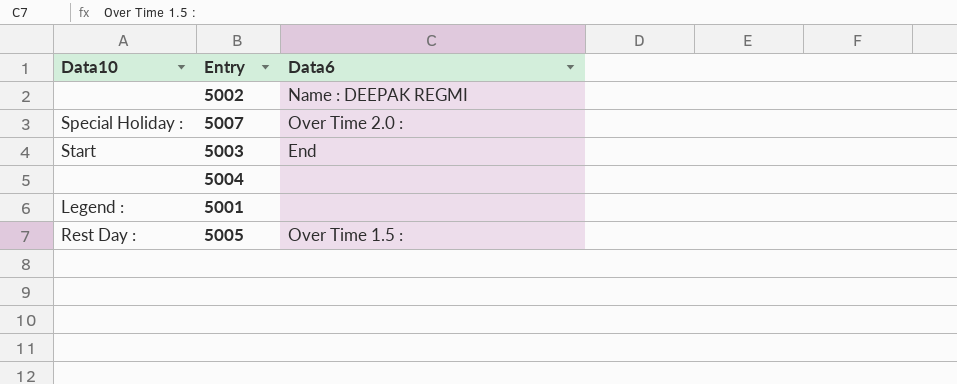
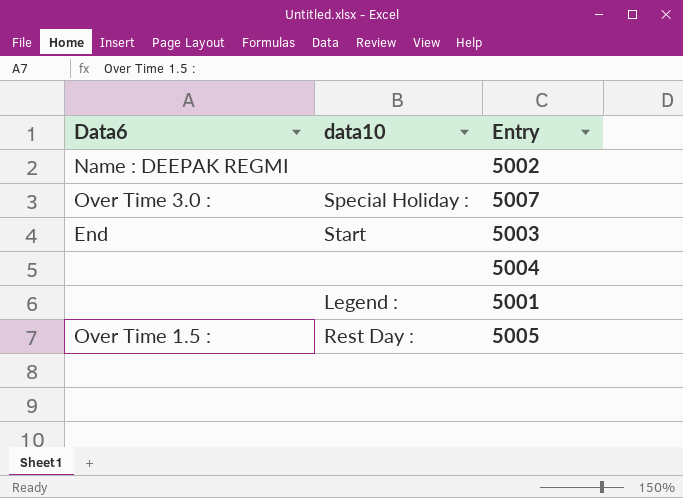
column Data6 | position: 3 -> 1
column name: Data10 -> data10
5007 | Data6: Over Time 2.0 : -> Over Time 3.0 :

